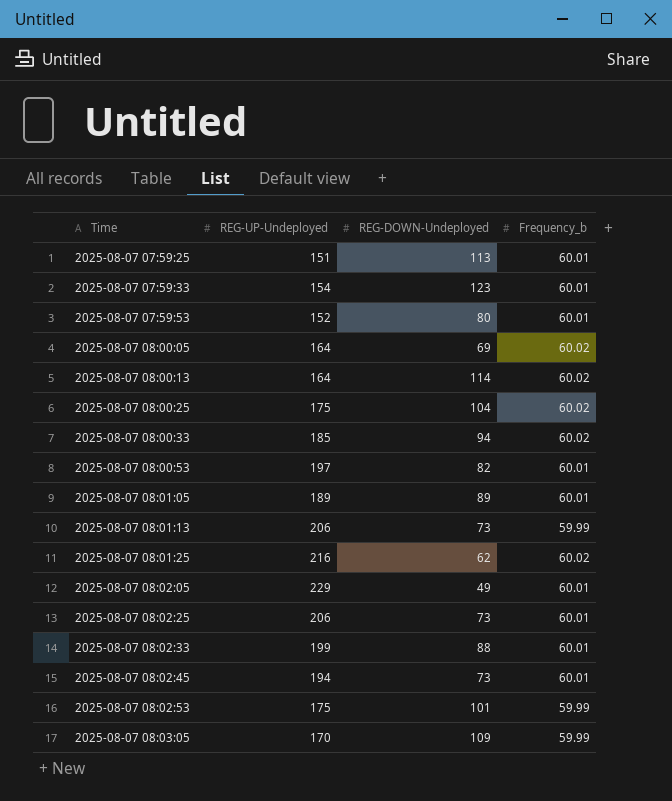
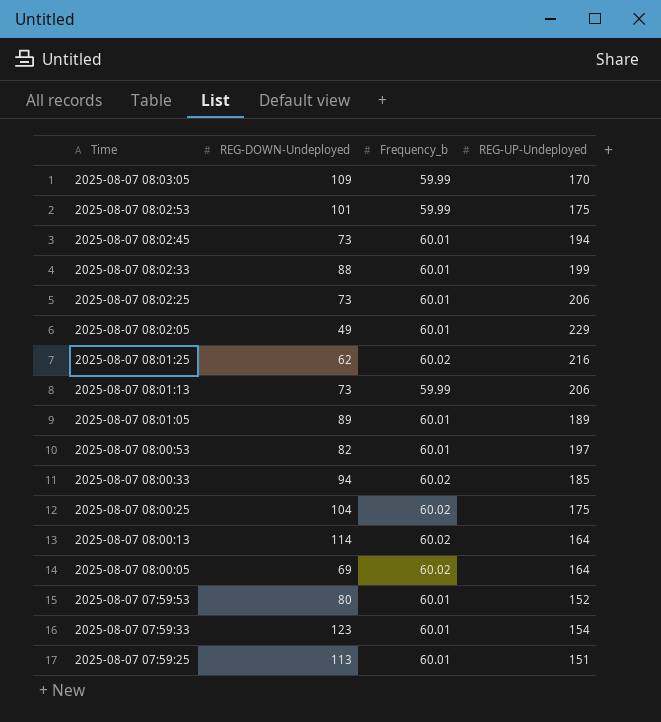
row order: Time ascending -> Time descending
column REG-UP-Undeployed | position: 2 -> 4

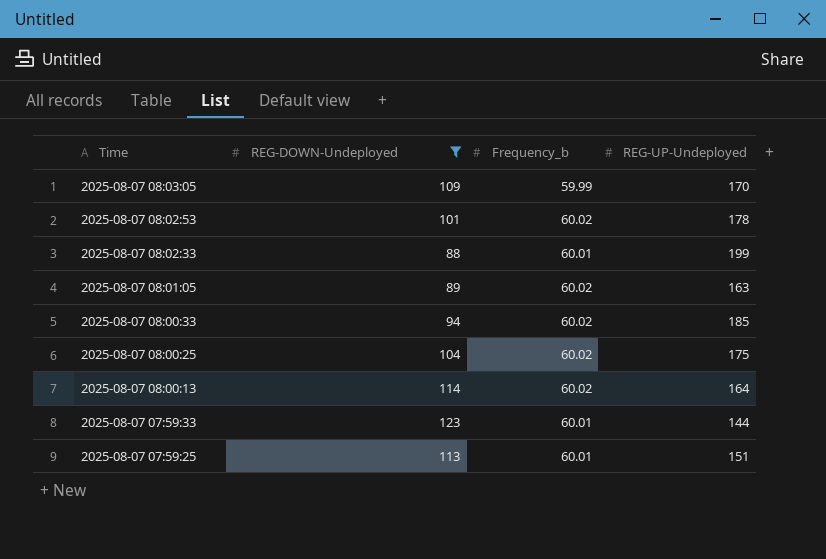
filter: none -> REG-DOWN-Undeployed >= 88
2025-08-07 08:02:53 | Frequency_b: 59.99 -> 60.02
2025-08-07 08:02:53 | REG-UP-Undeployed: 175 -> 178
2025-08-07 08:01:05 | Frequency_b: 60.01 -> 60.02
2025-08-07 08:01:05 | REG-UP-Undeployed: 189 -> 163
2025-08-07 07:59:33 | REG-UP-Undeployed: 154 -> 144

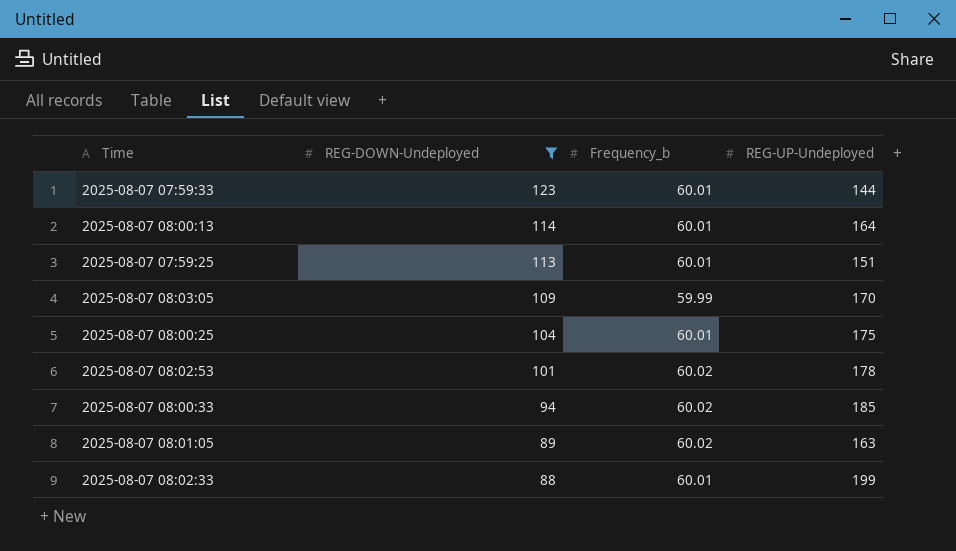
row order: Time descending -> REG-DOWN-Undeployed descending
2025-08-07 08:00:13 | Frequency_b: 60.02 -> 60.01
2025-08-07 08:00:25 | Frequency_b: 60.02 -> 60.01

